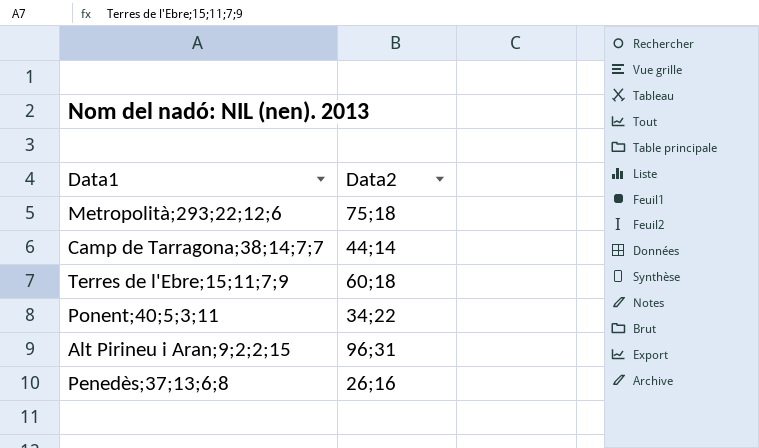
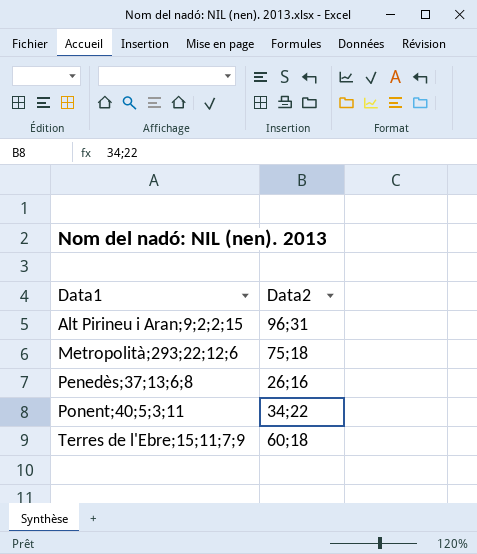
row order: none -> Data1 ascending
row Camp de Tarragona;38;14;7;7: 44;14 -> none

